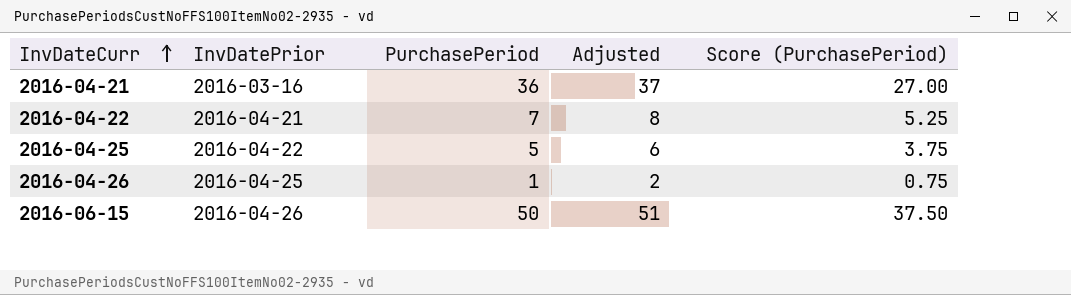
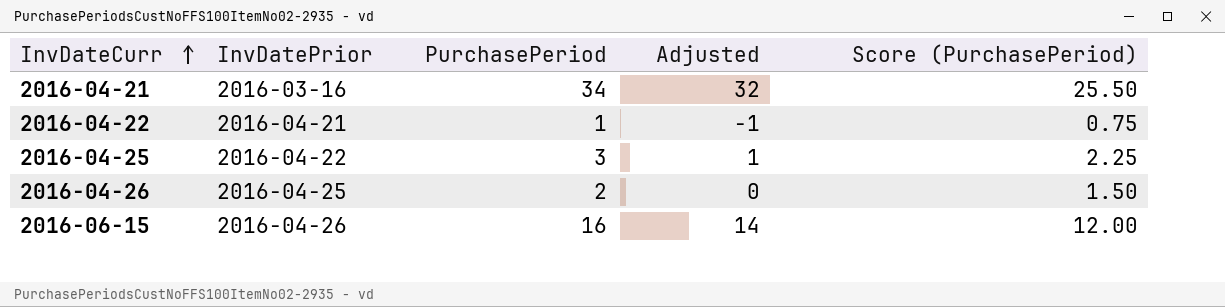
column Adjusted | formula: [PurchasePeriod] + 1 -> [PurchasePeriod] - 2
2016-04-21 | PurchasePeriod: 36 -> 34
2016-04-21 | Score (PurchasePeriod): 27.00 -> 25.50
2016-04-22 | PurchasePeriod: 7 -> 1
2016-04-22 | Score (PurchasePeriod): 5.25 -> 0.75
2016-04-25 | PurchasePeriod: 5 -> 3
2016-04-25 | Score (PurchasePeriod): 3.75 -> 2.25
2016-04-26 | PurchasePeriod: 1 -> 2
2016-04-26 | Score (PurchasePeriod): 0.75 -> 1.50
2016-06-15 | PurchasePeriod: 50 -> 16
2016-06-15 | Score (PurchasePeriod): 37.50 -> 12.00

